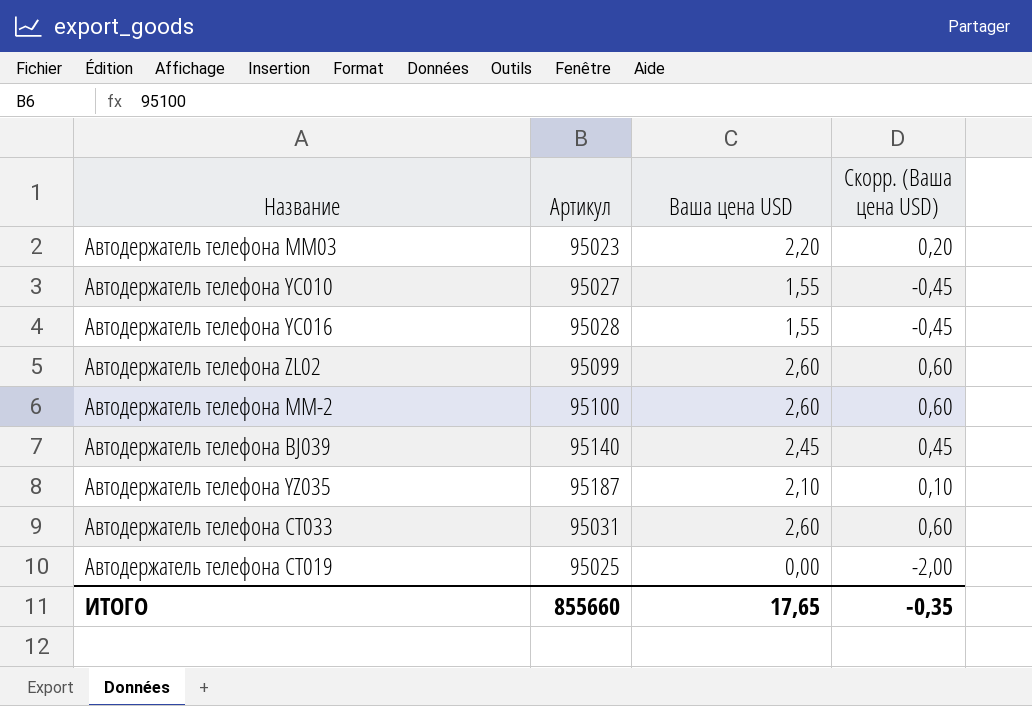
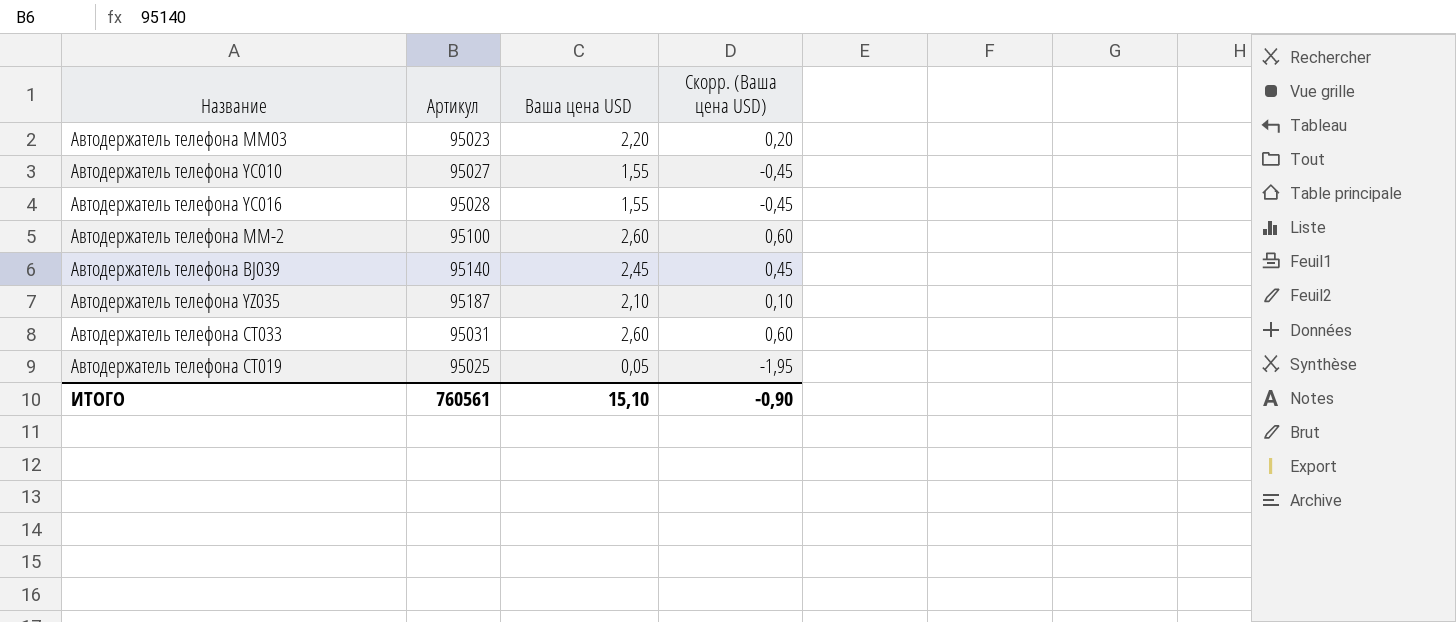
row Автодержатель телефона ZL02: 95099 | 2,60 | 0,60 -> none
Автодержатель телефона CT019 | Ваша цена USD: 0,00 -> 0,05
Автодержатель телефона CT019 | Скорр. (Ваша цена USD): -2,00 -> -1,95
ИТОГО | Артикул: 855660 -> 760561
ИТОГО | Ваша цена USD: 17,65 -> 15,10
ИТОГО | Скорр. (Ваша цена USD): -0,35 -> -0,90

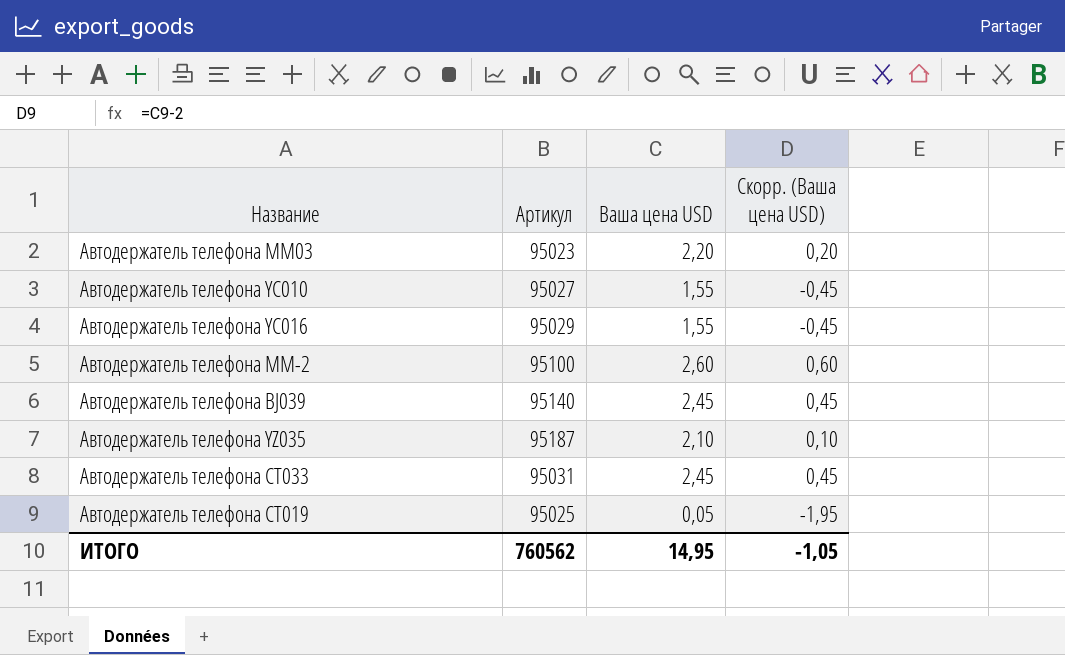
Автодержатель телефона YC016 | Артикул: 95028 -> 95029
Автодержатель телефона CT033 | Ваша цена USD: 2,60 -> 2,45
Автодержатель телефона CT033 | Скорр. (Ваша цена USD): 0,60 -> 0,45
ИТОГО | Артикул: 760561 -> 760562
ИТОГО | Ваша цена USD: 15,10 -> 14,95
ИТОГО | Скорр. (Ваша цена USD): -0,90 -> -1,05

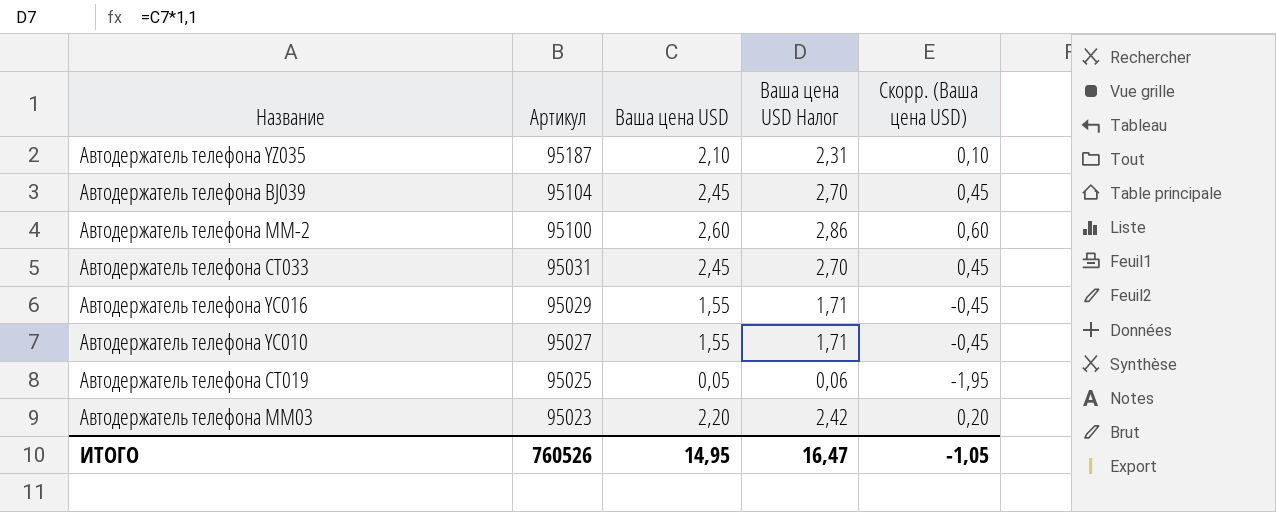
row order: none -> Артикул descending
column Ваша цена USD Налог | formula: none -> [Ваша цена USD] * 1,1
Автодержатель телефона BJ039 | Артикул: 95140 -> 95104
ИТОГО | Артикул: 760562 -> 760526

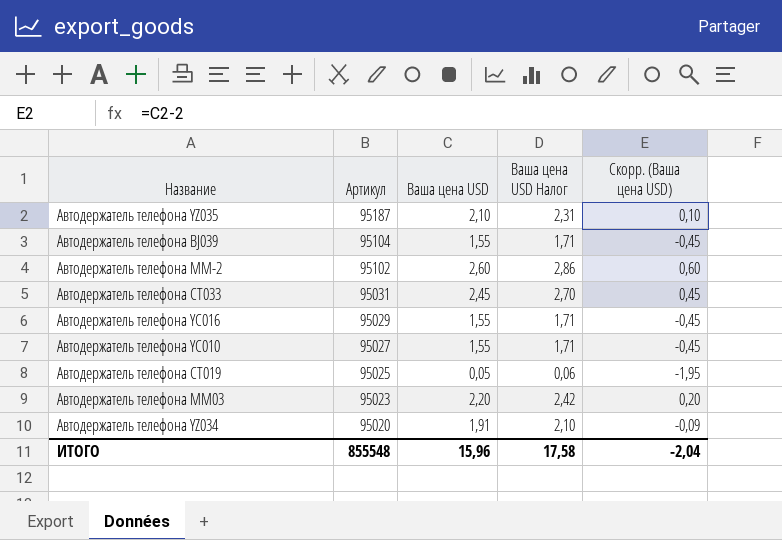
Автодержатель телефона BJ039 | Ваша цена USD: 2,45 -> 1,55
Автодержатель телефона BJ039 | Ваша цена USD Налог: 2,70 -> 1,71
Автодержатель телефона BJ039 | Скорр. (Ваша цена USD): 0,45 -> -0,45
Автодержатель телефона MM-2 | Артикул: 95100 -> 95102
row Автодержатель телефона YZ034: none -> 95020 | 1,91 | 2,10 | -0,09
ИТОГО | Артикул: 760526 -> 855548
ИТОГО | Ваша цена USD: 14,95 -> 15,96
ИТОГО | Ваша цена USD Налог: 16,47 -> 17,58
ИТОГО | Скорр. (Ваша цена USD): -1,05 -> -2,04

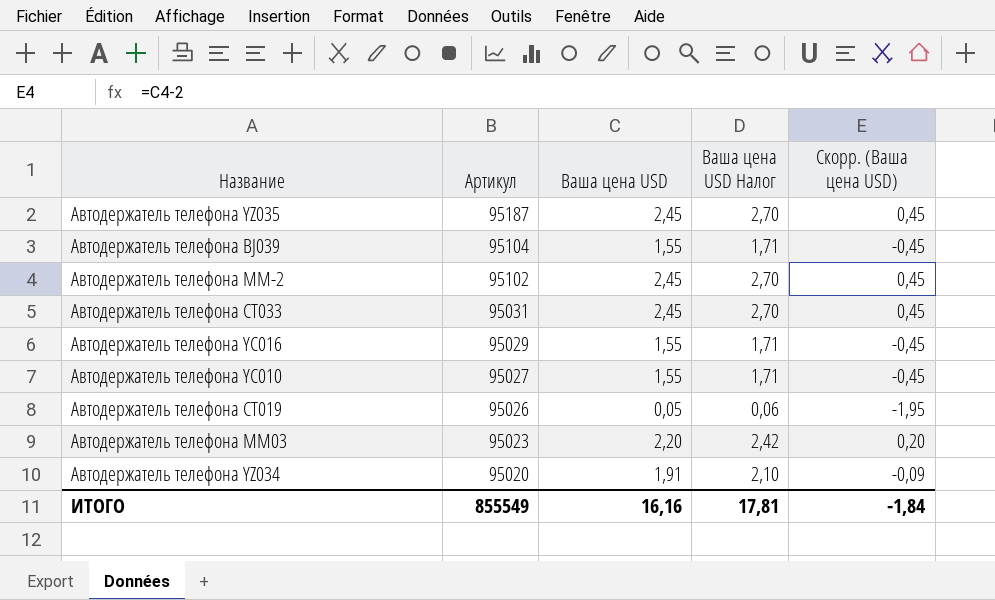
Автодержатель телефона YZ035 | Ваша цена USD: 2,10 -> 2,45
Автодержатель телефона YZ035 | Ваша цена USD Налог: 2,31 -> 2,70
Автодержатель телефона YZ035 | Скорр. (Ваша цена USD): 0,10 -> 0,45
Автодержатель телефона MM-2 | Ваша цена USD: 2,60 -> 2,45
Автодержатель телефона MM-2 | Ваша цена USD Налог: 2,86 -> 2,70
Автодержатель телефона MM-2 | Скорр. (Ваша цена USD): 0,60 -> 0,45
Автодержатель телефона CT019 | Артикул: 95025 -> 95026
ИТОГО | Артикул: 855548 -> 855549
ИТОГО | Ваша цена USD: 15,96 -> 16,16
ИТОГО | Ваша цена USD Налог: 17,58 -> 17,81
ИТОГО | Скорр. (Ваша цена USD): -2,04 -> -1,84

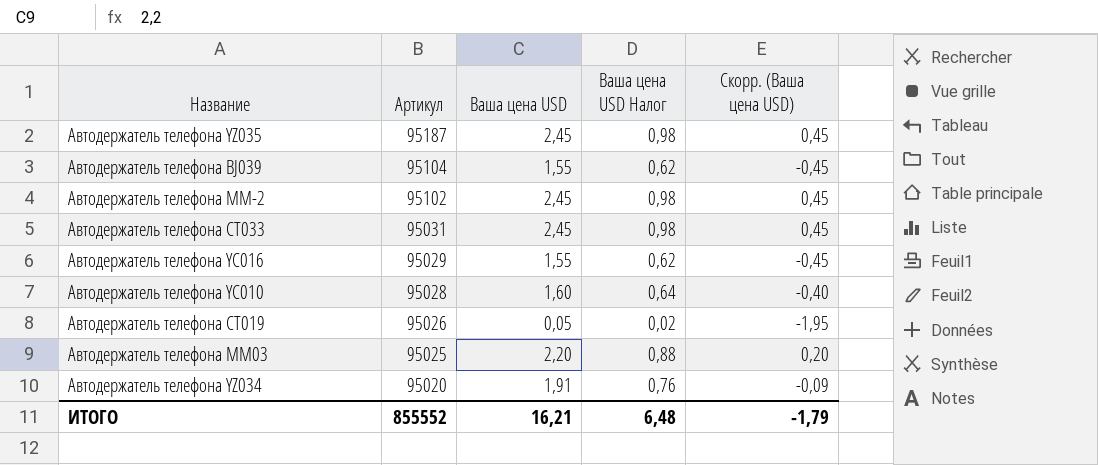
column Ваша цена USD Налог | formula: [Ваша цена USD] * 1,1 -> [Ваша цена USD] * 0,4
Автодержатель телефона YC010 | Артикул: 95027 -> 95028
Автодержатель телефона YC010 | Ваша цена USD: 1,55 -> 1,60
Автодержатель телефона YC010 | Скорр. (Ваша цена USD): -0,45 -> -0,40
Автодержатель телефона MM03 | Артикул: 95023 -> 95025
ИТОГО | Артикул: 855549 -> 855552
ИТОГО | Ваша цена USD: 16,16 -> 16,21
ИТОГО | Ваша цена USD Налог: 17,81 -> 6,48
ИТОГО | Скорр. (Ваша цена USD): -1,84 -> -1,79

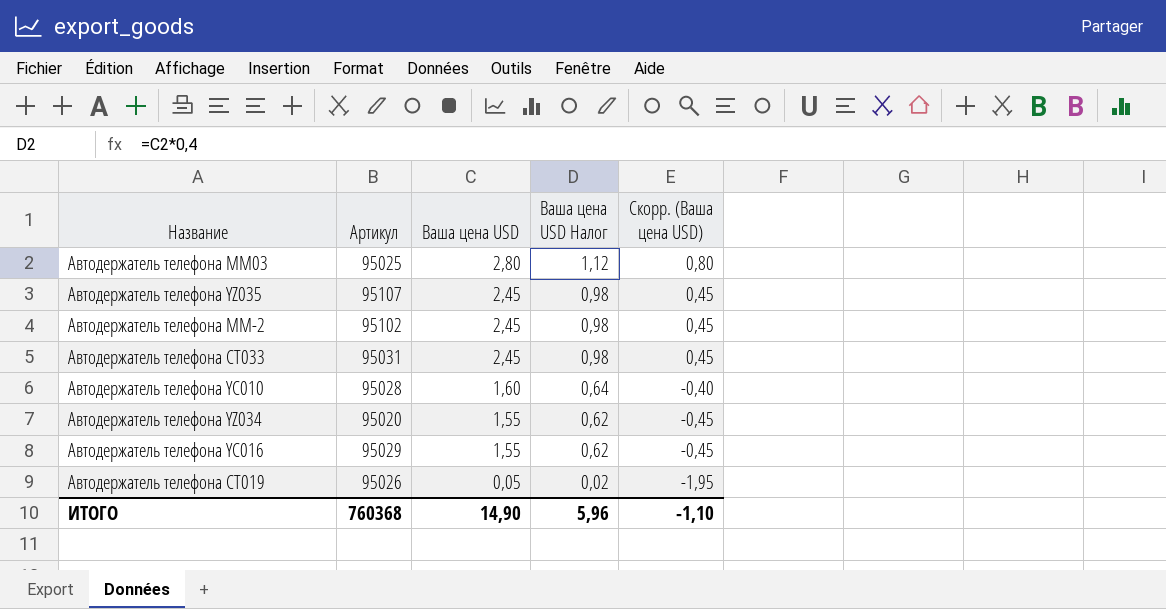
row order: Артикул descending -> Ваша цена USD descending
row Автодержатель телефона BJ039: 95104 | 1,55 | 0,62 | -0,45 -> none
Автодержатель телефона MM03 | Ваша цена USD: 2,20 -> 2,80
Автодержатель телефона MM03 | Ваша цена USD Налог: 0,88 -> 1,12
Автодержатель телефона MM03 | Скорр. (Ваша цена USD): 0,20 -> 0,80
Автодержатель телефона YZ035 | Артикул: 95187 -> 95107
Автодержатель телефона YZ034 | Ваша цена USD: 1,91 -> 1,55
Автодержатель телефона YZ034 | Ваша цена USD Налог: 0,76 -> 0,62
Автодержатель телефона YZ034 | Скорр. (Ваша цена USD): -0,09 -> -0,45
ИТОГО | Артикул: 855552 -> 760368
ИТОГО | Ваша цена USD: 16,21 -> 14,90
ИТОГО | Ваша цена USD Налог: 6,48 -> 5,96
ИТОГО | Скорр. (Ваша цена USD): -1,79 -> -1,10

